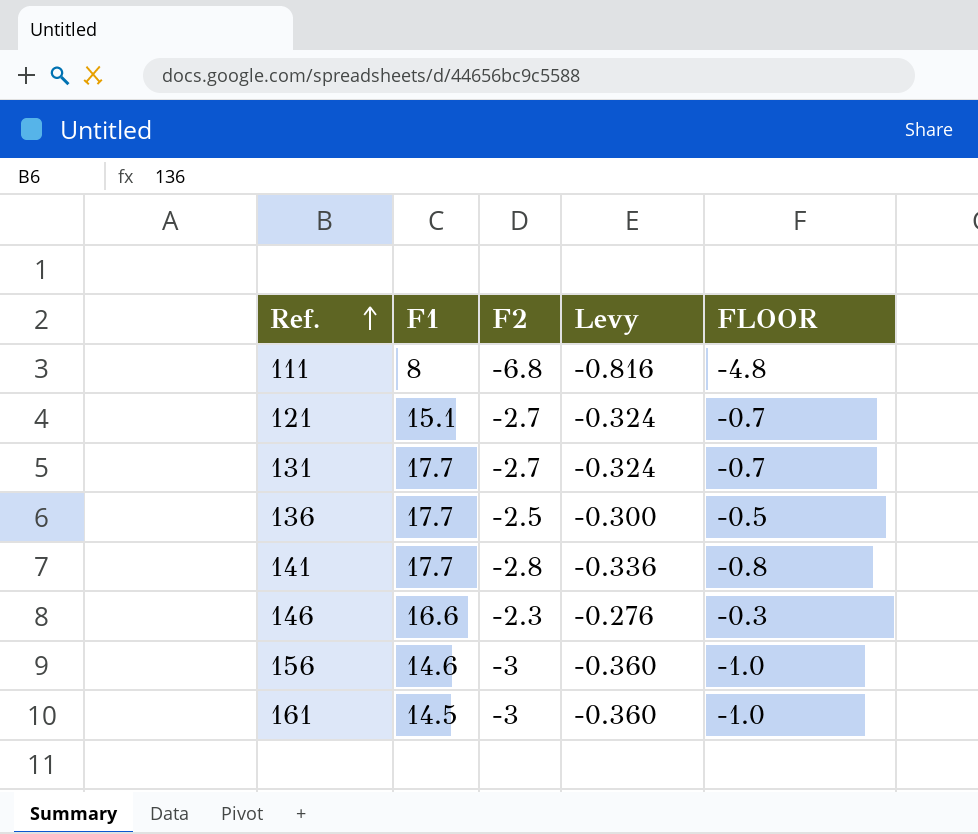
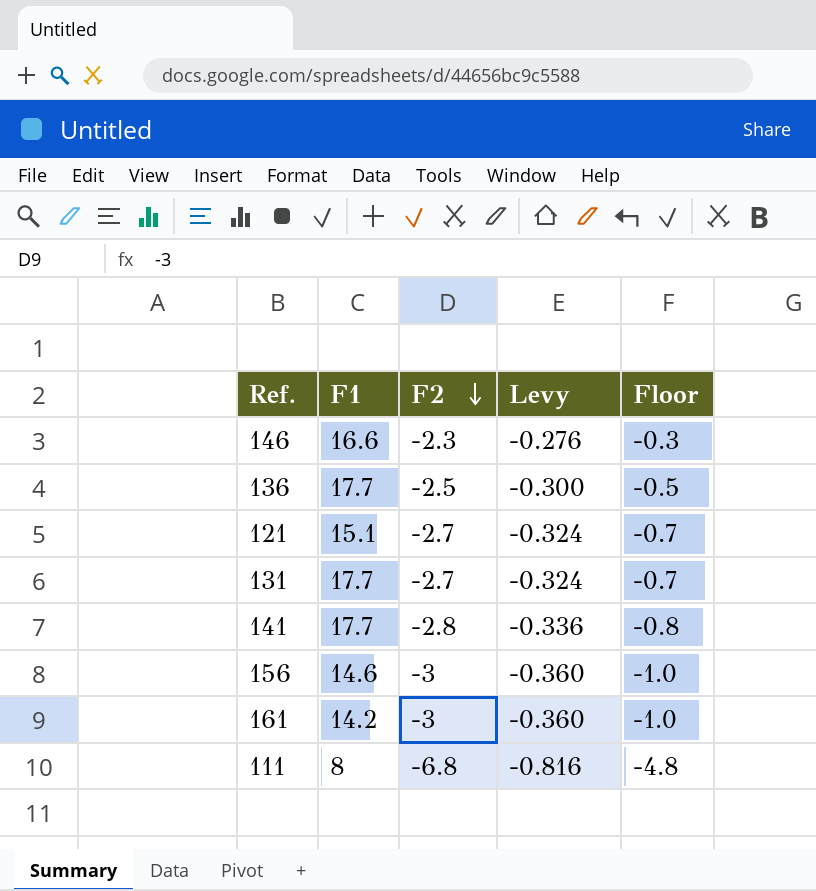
row order: Ref. ascending -> F2 descending
column name: FLOOR -> Floor
161 | F1: 14.5 -> 14.2

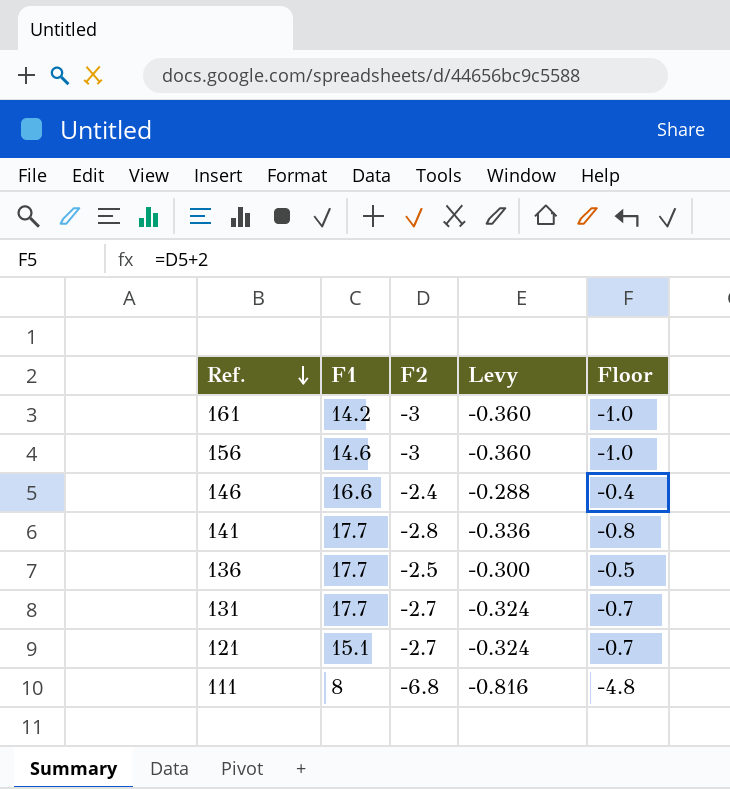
row order: F2 descending -> Ref. descending
146 | F2: -2.3 -> -2.4
146 | Levy: -0.276 -> -0.288
146 | Floor: -0.3 -> -0.4

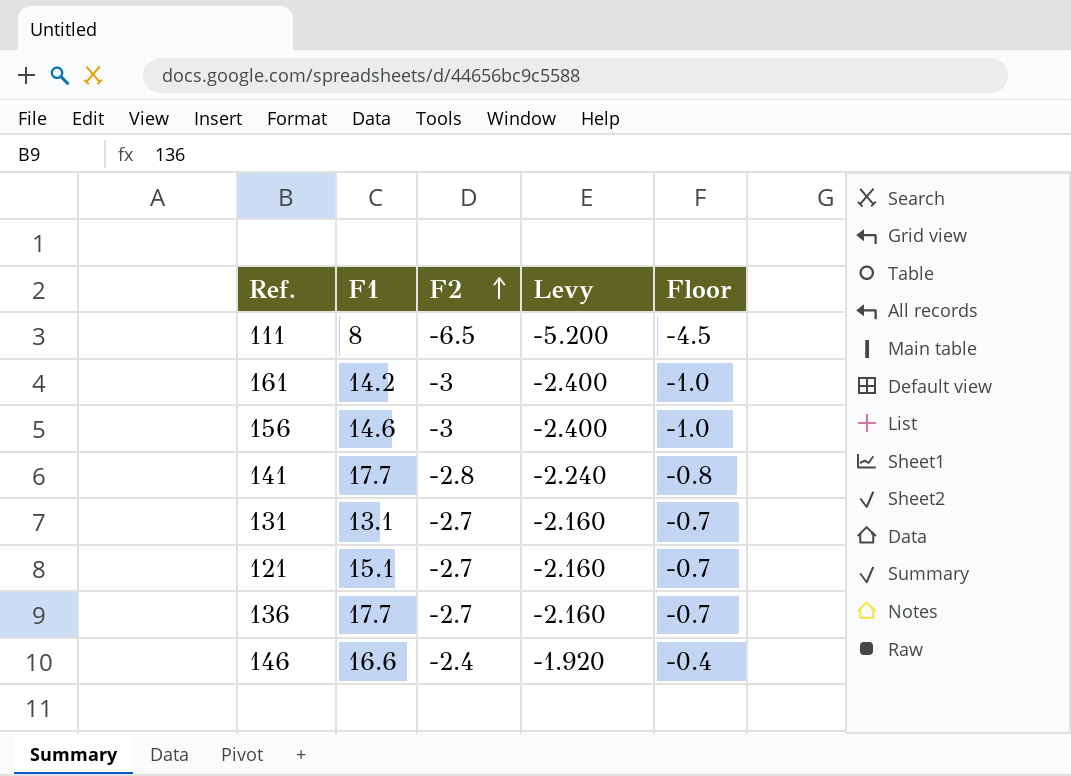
row order: Ref. descending -> F2 ascending
column Levy | formula: [F2] * 0.12 -> [F2] * 0.8
111 | F2: -6.8 -> -6.5
111 | Floor: -4.8 -> -4.5
131 | F1: 17.7 -> 13.1
136 | F2: -2.5 -> -2.7
136 | Floor: -0.5 -> -0.7

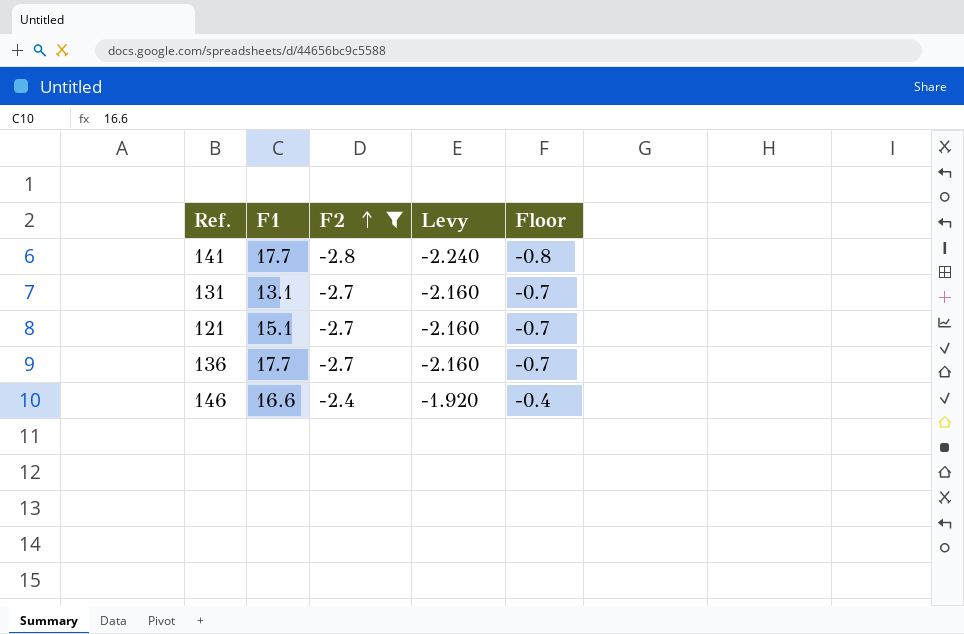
filter: none -> F2 >= -2.8

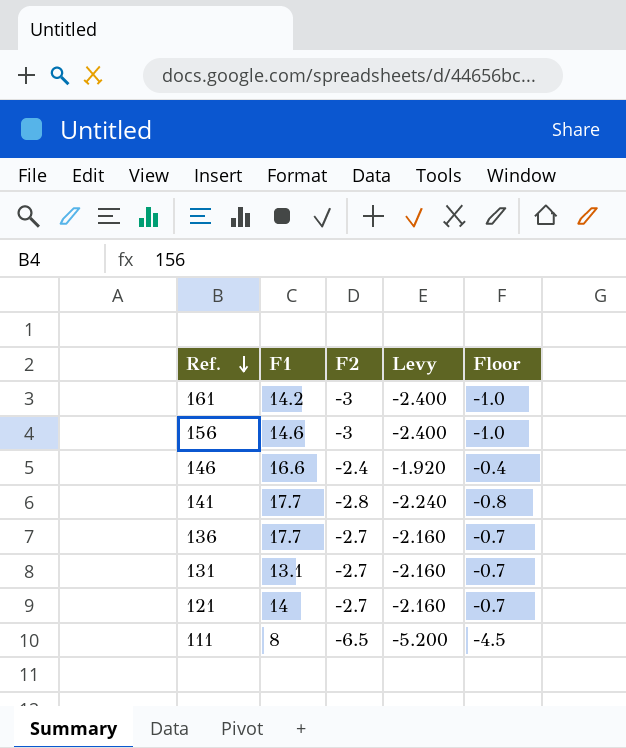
filter: F2 >= -2.8 -> none
row order: F2 ascending -> Ref. descending
121 | F1: 15.1 -> 14

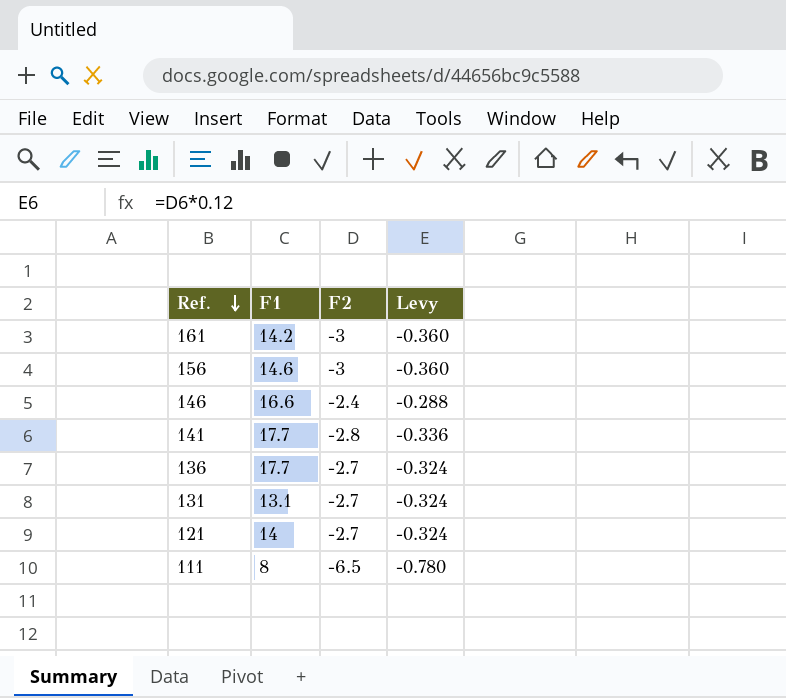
column Floor | formula: [F2] + 2 -> none
column Levy | formula: [F2] * 0.8 -> [F2] * 0.12

